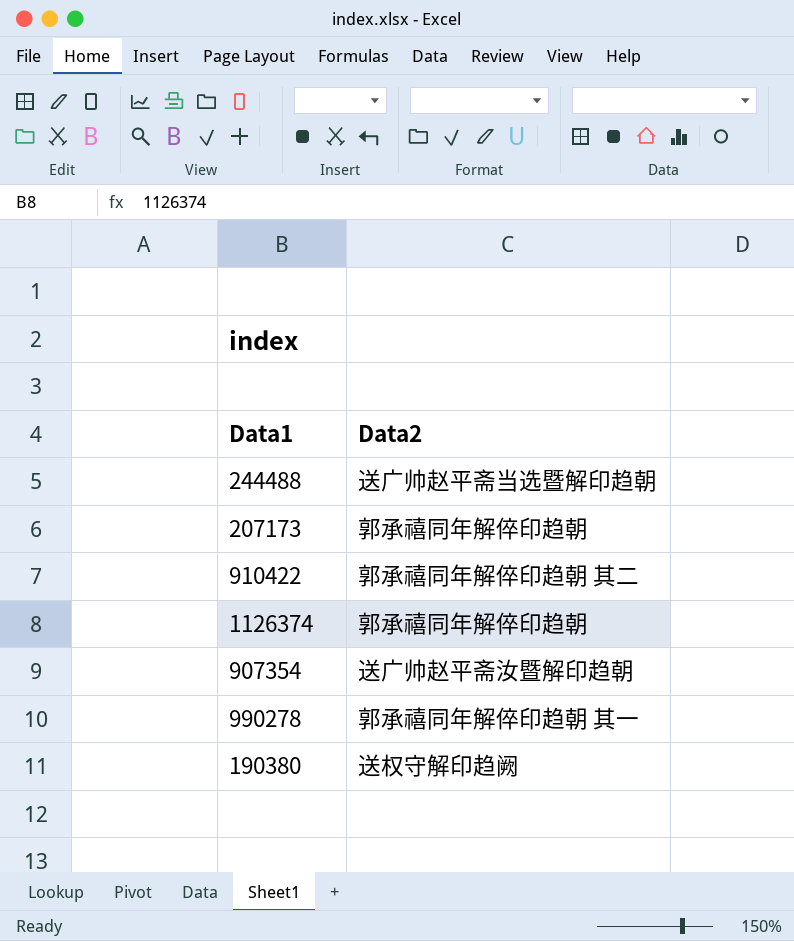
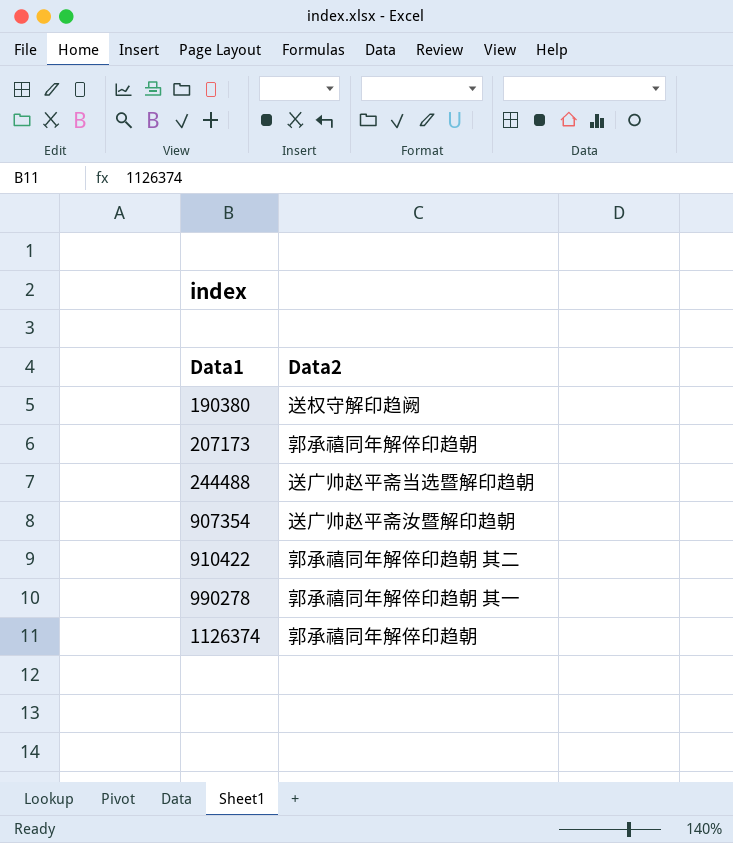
row order: none -> Data1 ascending

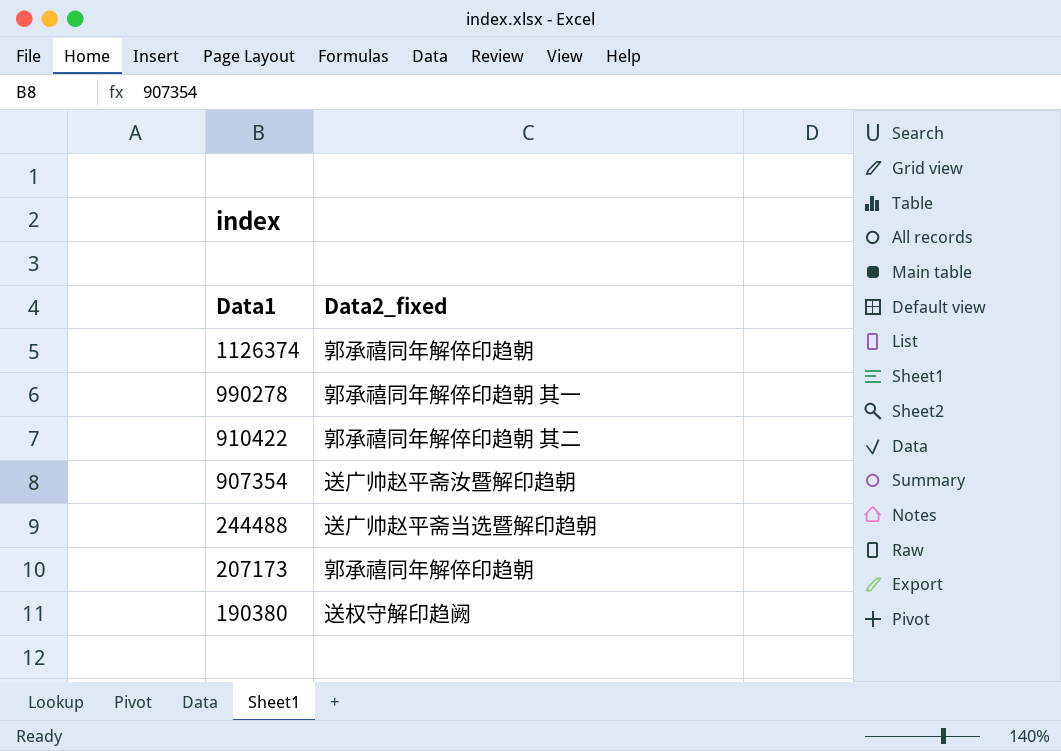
row order: Data1 ascending -> Data1 descending
column name: Data2 -> Data2_fixed

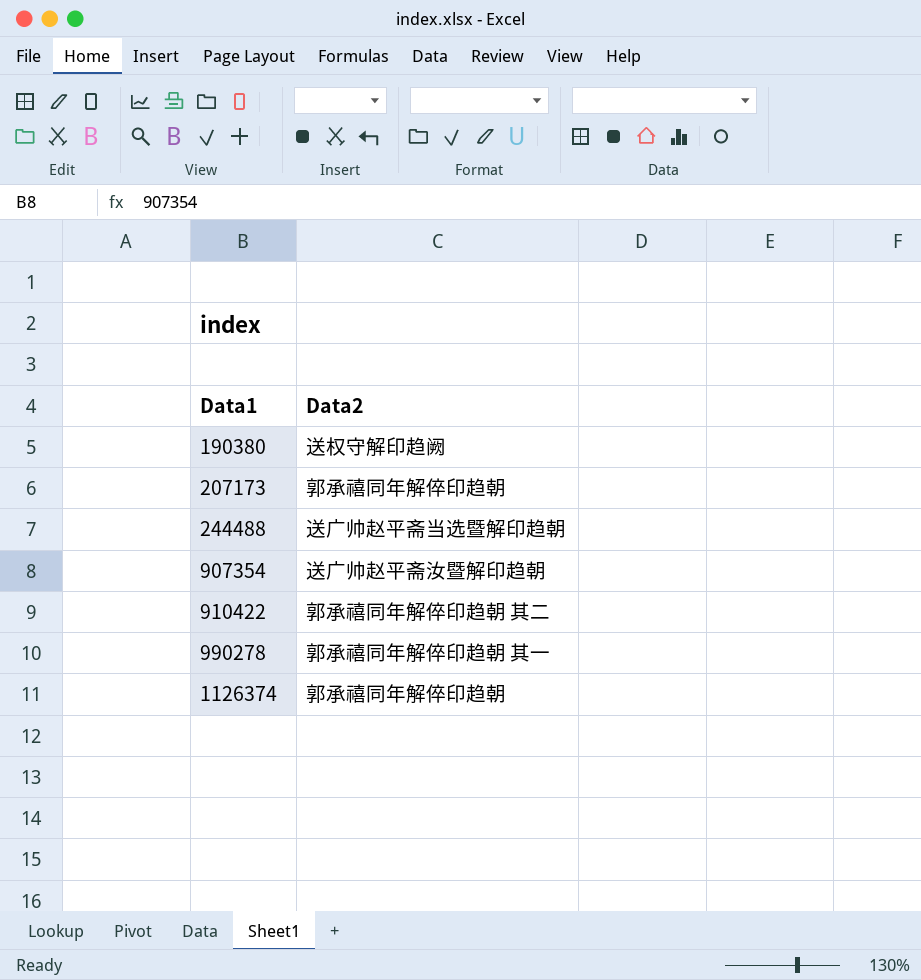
row order: Data1 descending -> Data1 ascending
column name: Data2_fixed -> Data2

